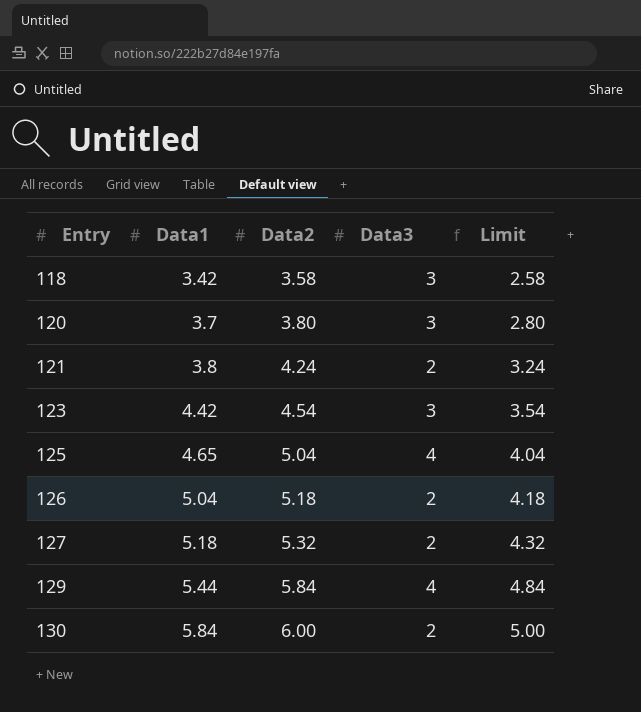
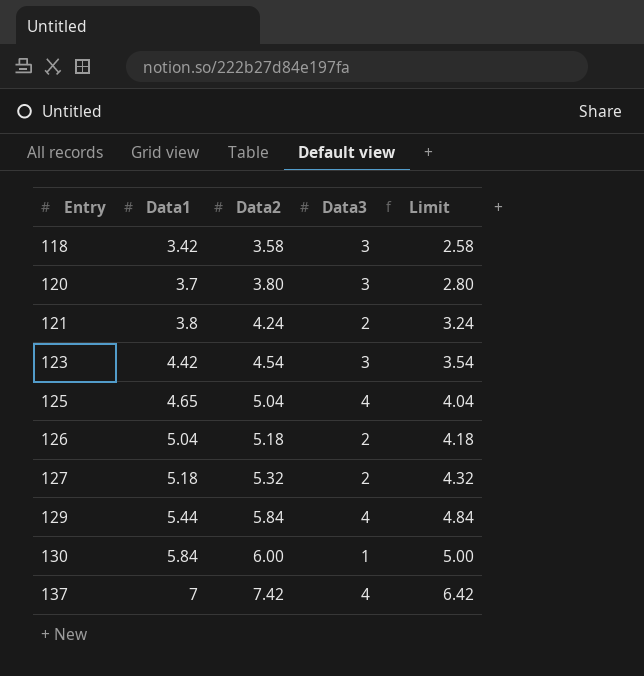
130 | Data3: 2 -> 1
row 137: none -> 7 | 7.42 | 4 | 6.42

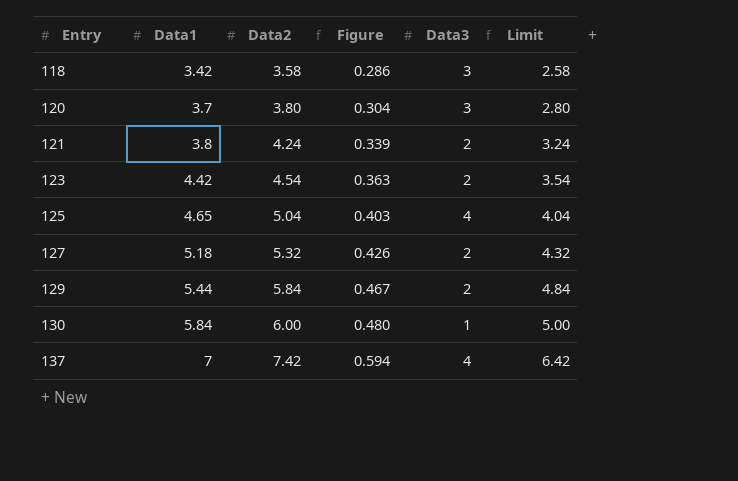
column Figure | formula: none -> [Data2] * 0.08
row 126: 5.04 | 5.18 | 2 | 4.18 -> none
123 | Data3: 3 -> 2
129 | Data3: 4 -> 2

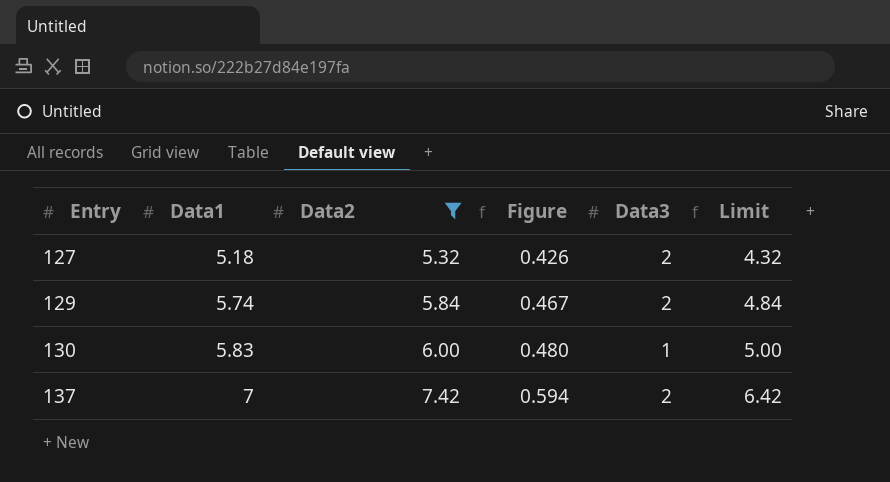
filter: none -> Data2 >= 5.32
129 | Data1: 5.44 -> 5.74
130 | Data1: 5.84 -> 5.83
137 | Data3: 4 -> 2

